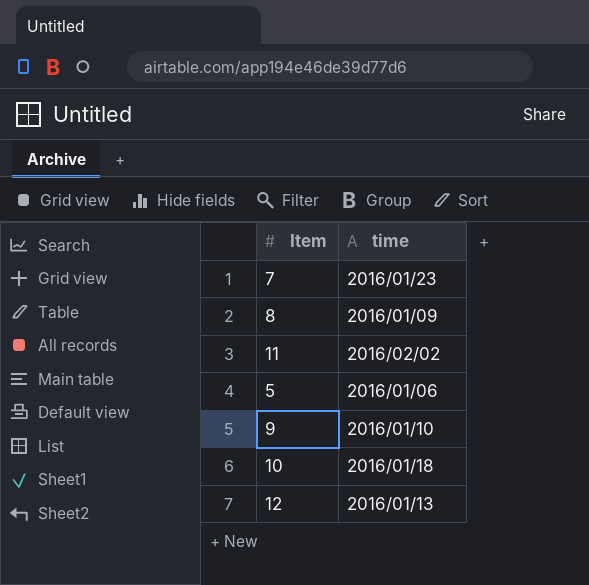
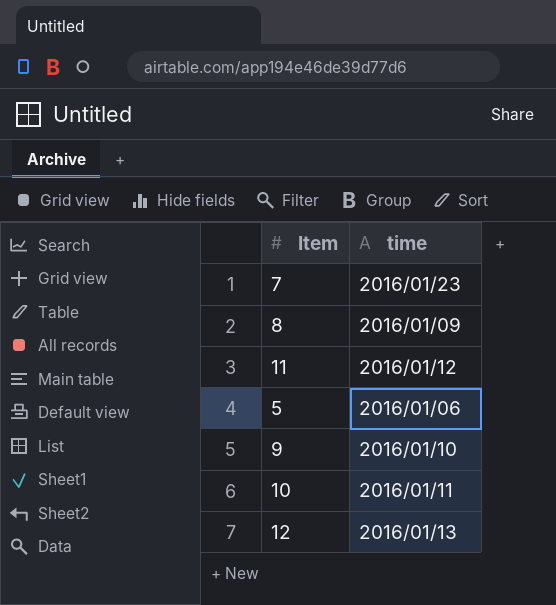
11 | time: 2016/02/02 -> 2016/01/12
10 | time: 2016/01/18 -> 2016/01/11

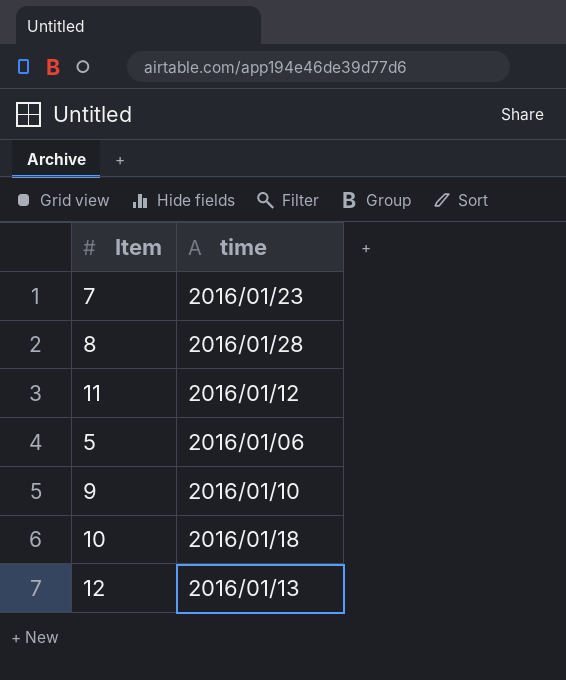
8 | time: 2016/01/09 -> 2016/01/28
10 | time: 2016/01/11 -> 2016/01/18

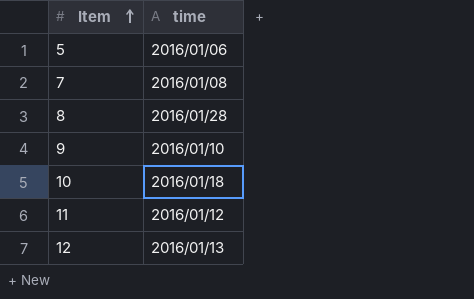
row order: none -> Item ascending
7 | time: 2016/01/23 -> 2016/01/08

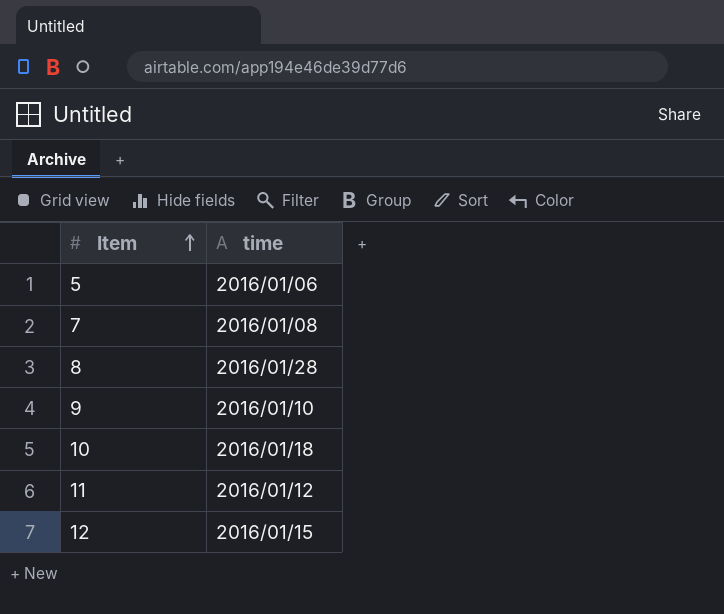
12 | time: 2016/01/13 -> 2016/01/15

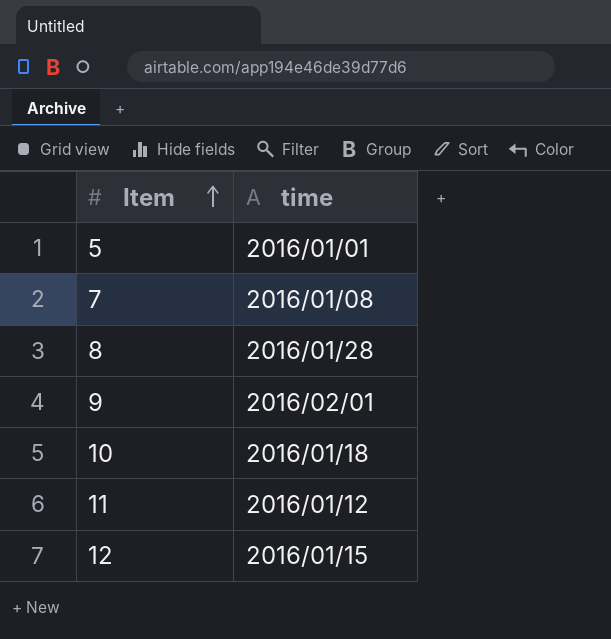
5 | time: 2016/01/06 -> 2016/01/01
9 | time: 2016/01/10 -> 2016/02/01

